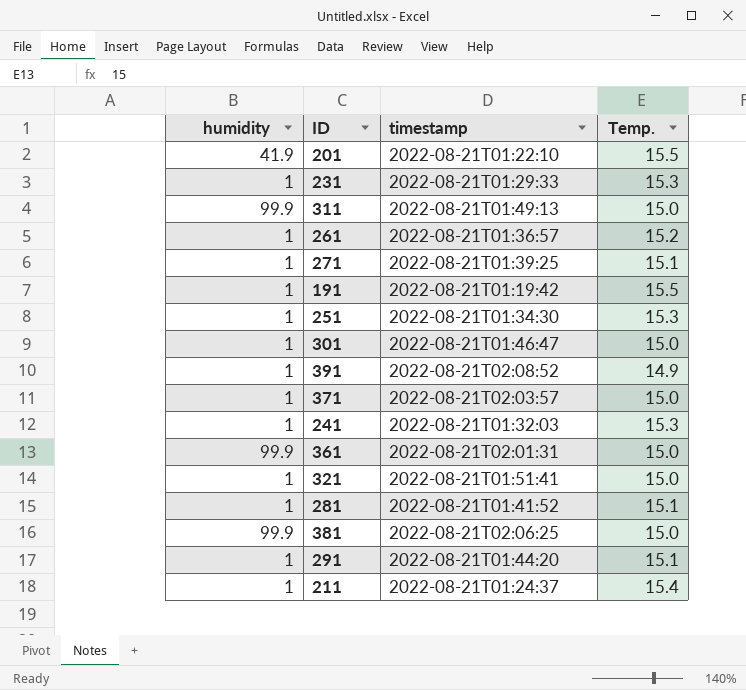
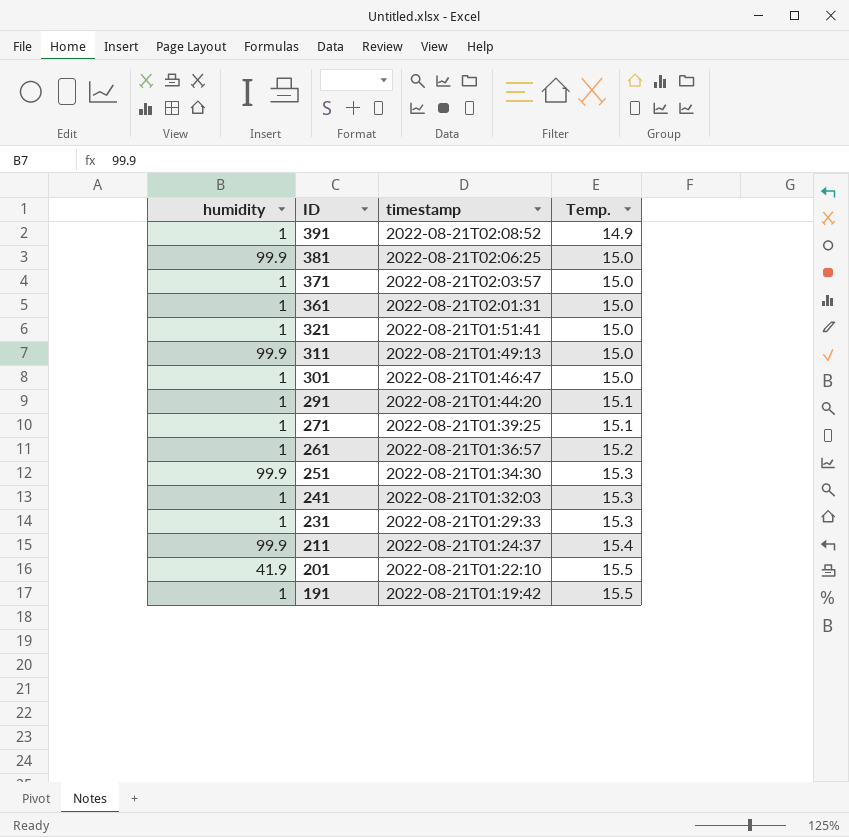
row order: none -> ID descending
row 281: 1 | 2022-08-21T01:41:52 | 15.1 -> none
361 | humidity: 99.9 -> 1
251 | humidity: 1 -> 99.9
211 | humidity: 1 -> 99.9

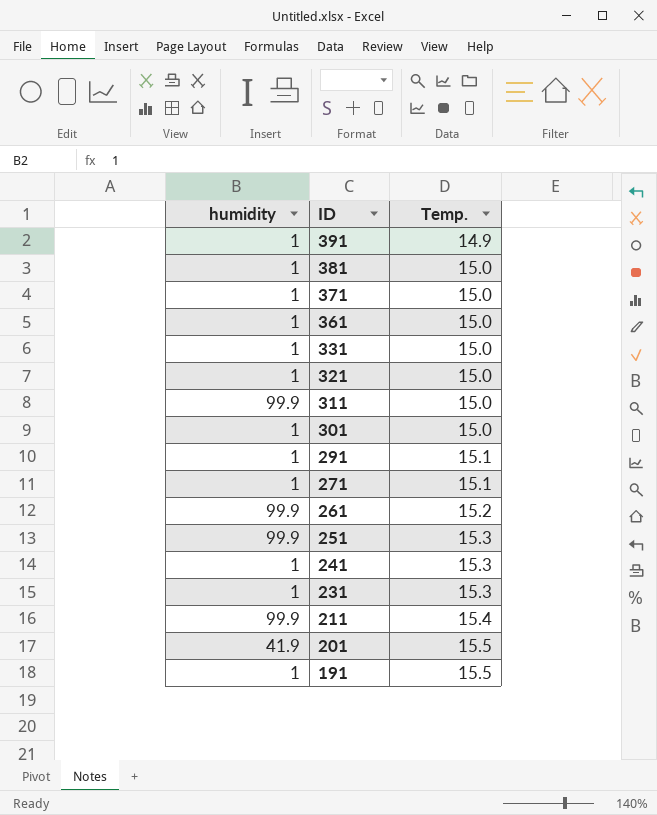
column timestamp | position: 3 -> none
381 | humidity: 99.9 -> 1
row 331: none -> 1 | 15.0
261 | humidity: 1 -> 99.9

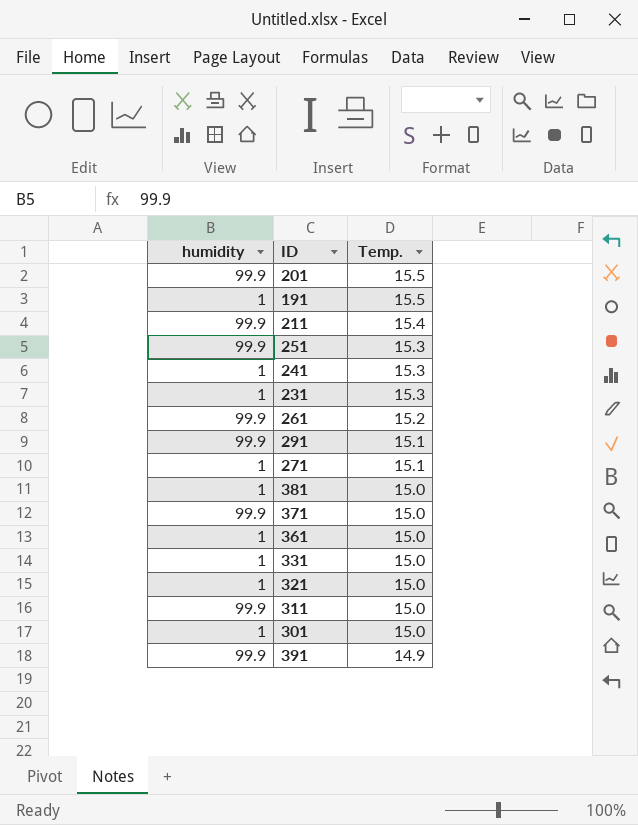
row order: ID descending -> Temp. descending
201 | humidity: 41.9 -> 99.9
291 | humidity: 1 -> 99.9
371 | humidity: 1 -> 99.9
391 | humidity: 1 -> 99.9

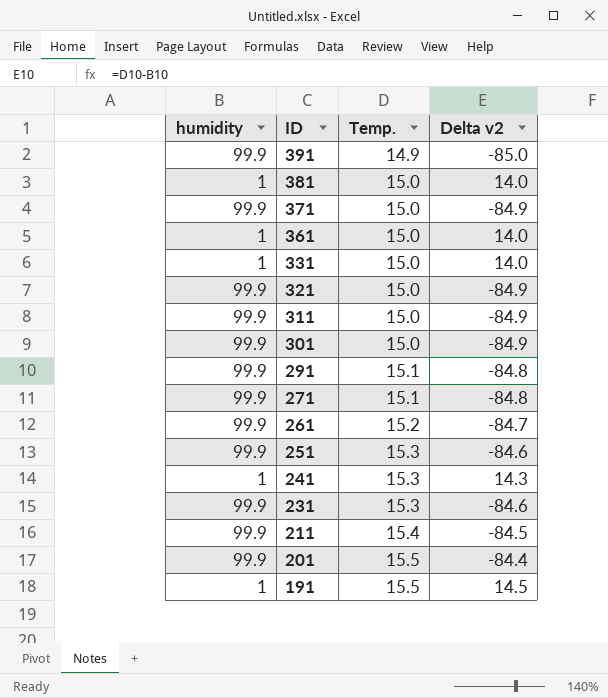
row order: Temp. descending -> ID descending
column Delta v2 | formula: none -> [Temp.] - [humidity]
321 | humidity: 1 -> 99.9
301 | humidity: 1 -> 99.9
271 | humidity: 1 -> 99.9
231 | humidity: 1 -> 99.9

